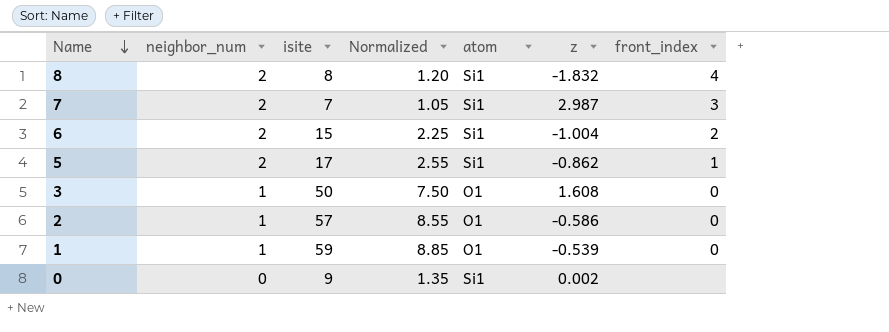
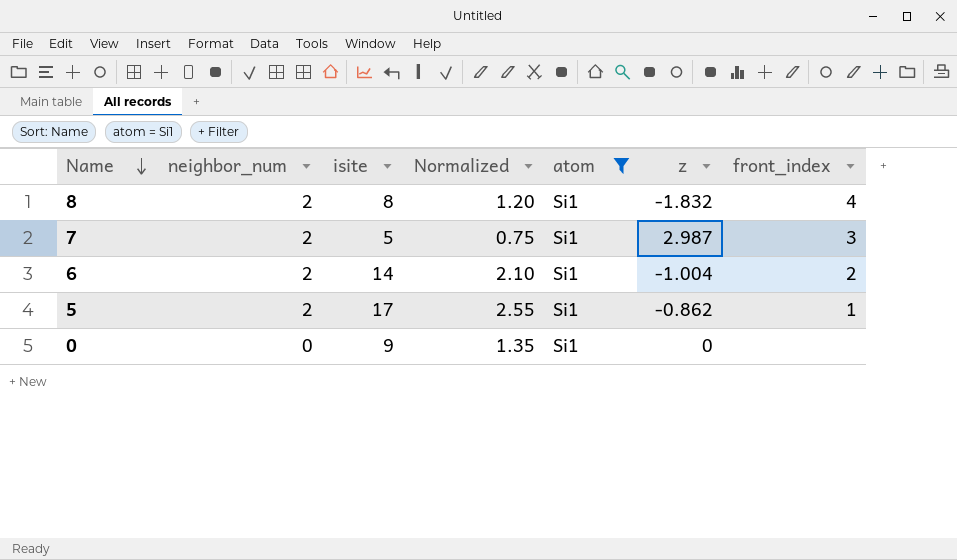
filter: none -> atom = Si1
7 | isite: 7 -> 5
7 | Normalized: 1.05 -> 0.75
6 | isite: 15 -> 14
6 | Normalized: 2.25 -> 2.10
0 | z: 0.002 -> 0

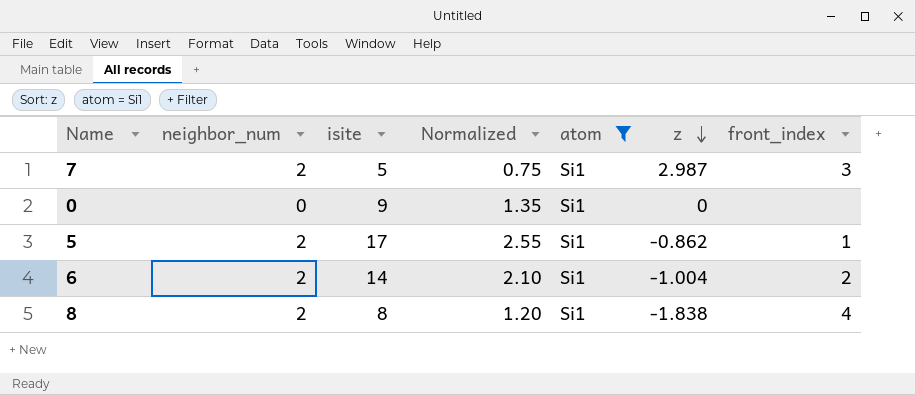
row order: Name descending -> z descending
8 | z: -1.832 -> -1.838

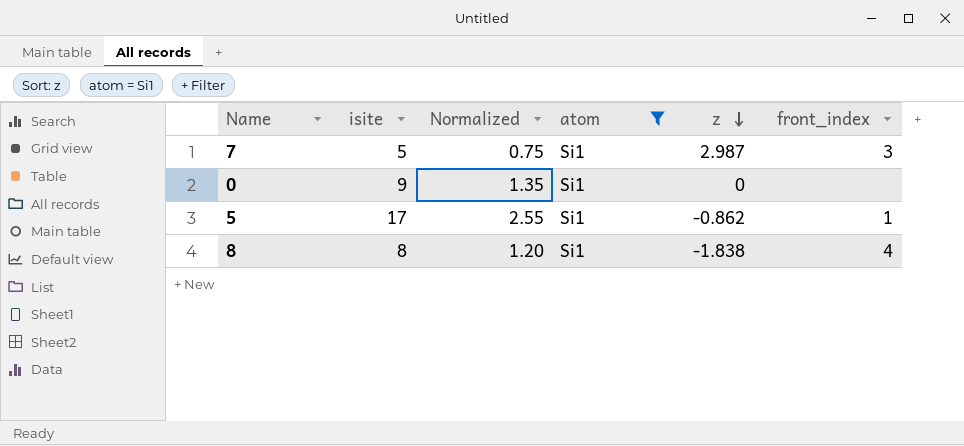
column neighbor_num | position: 2 -> none
row 6: 2 | 14 | 2.10 | Si1 | -1.004 | 2 -> none

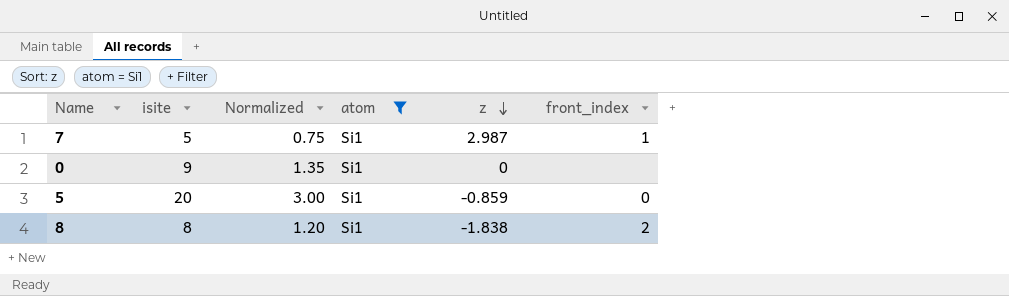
7 | front_index: 3 -> 1
5 | isite: 17 -> 20
5 | Normalized: 2.55 -> 3.00
5 | z: -0.862 -> -0.859
5 | front_index: 1 -> 0
8 | front_index: 4 -> 2

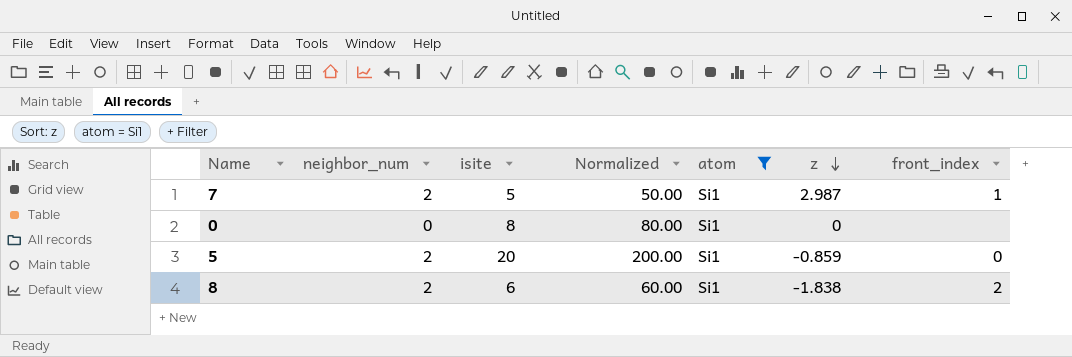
column neighbor_num | position: none -> 2
column Normalized | formula: [isite] * 0.15 -> [isite] * 10
0 | isite: 9 -> 8
8 | isite: 8 -> 6

